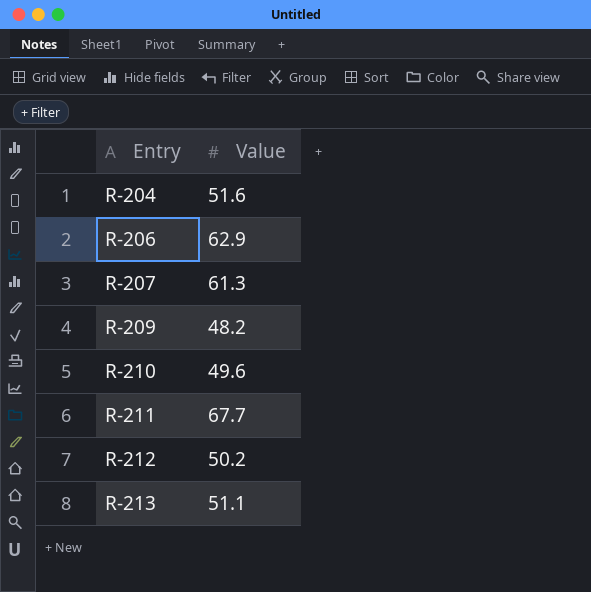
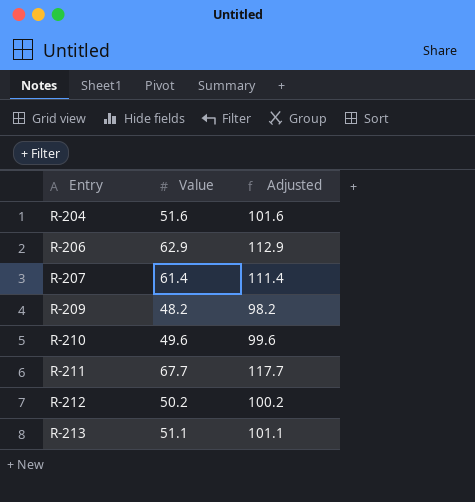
column Adjusted | formula: none -> [Value] + 50
R-207 | Value: 61.3 -> 61.4

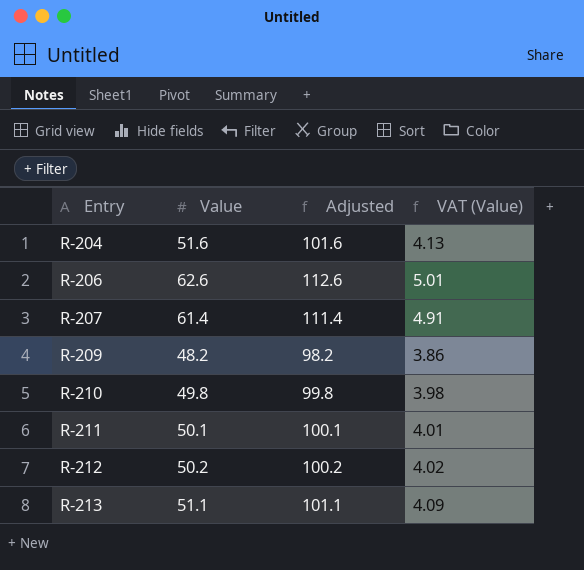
column VAT (Value) | formula: none -> [Value] * 0.08
R-206 | Value: 62.9 -> 62.6
R-206 | Adjusted: 112.9 -> 112.6
R-210 | Value: 49.6 -> 49.8
R-210 | Adjusted: 99.6 -> 99.8
R-211 | Value: 67.7 -> 50.1
R-211 | Adjusted: 117.7 -> 100.1

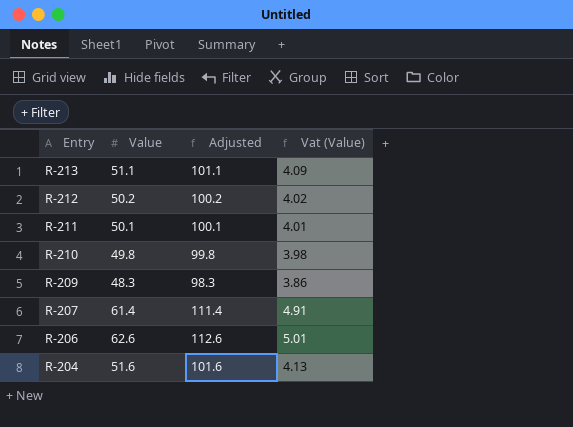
row order: Entry ascending -> Entry descending
column name: VAT (Value) -> Vat (Value)
R-209 | Value: 48.2 -> 48.3
R-209 | Adjusted: 98.2 -> 98.3

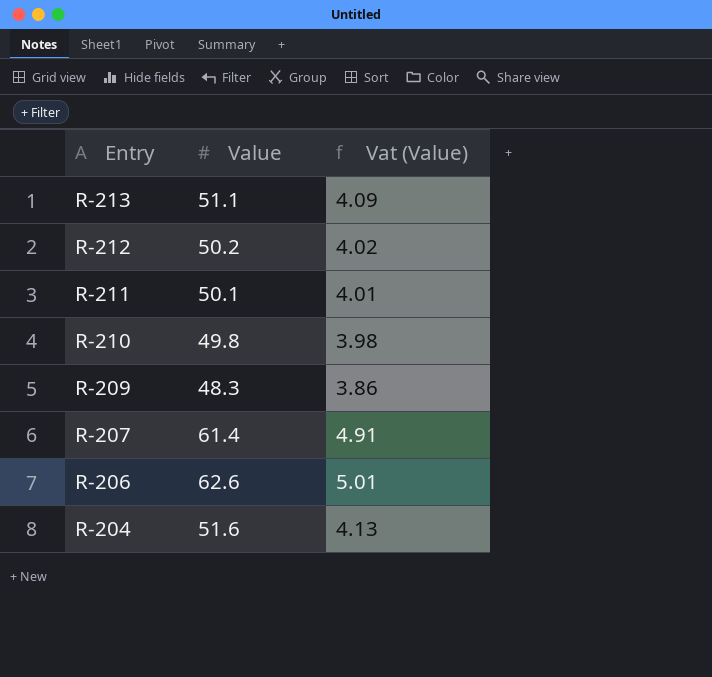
column Adjusted | formula: [Value] + 50 -> none

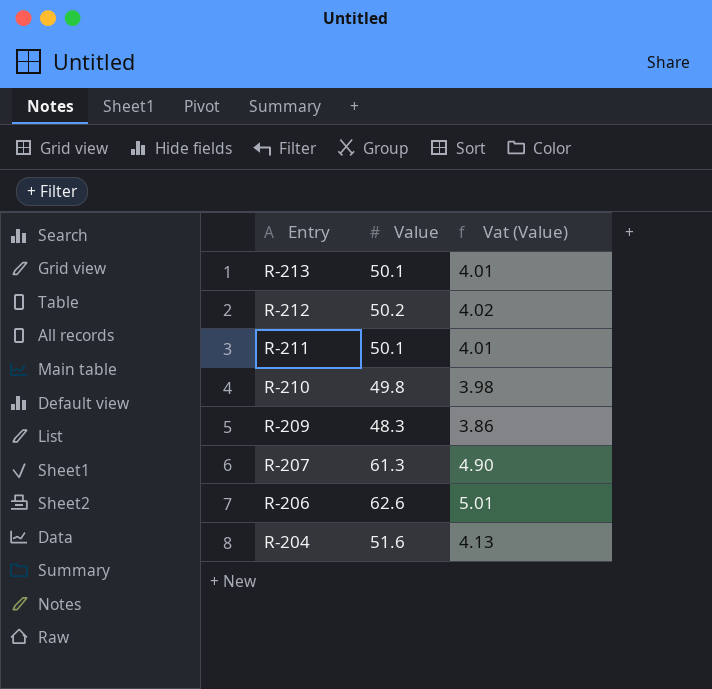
R-213 | Value: 51.1 -> 50.1
R-213 | Vat (Value): 4.09 -> 4.01
R-207 | Value: 61.4 -> 61.3
R-207 | Vat (Value): 4.91 -> 4.90

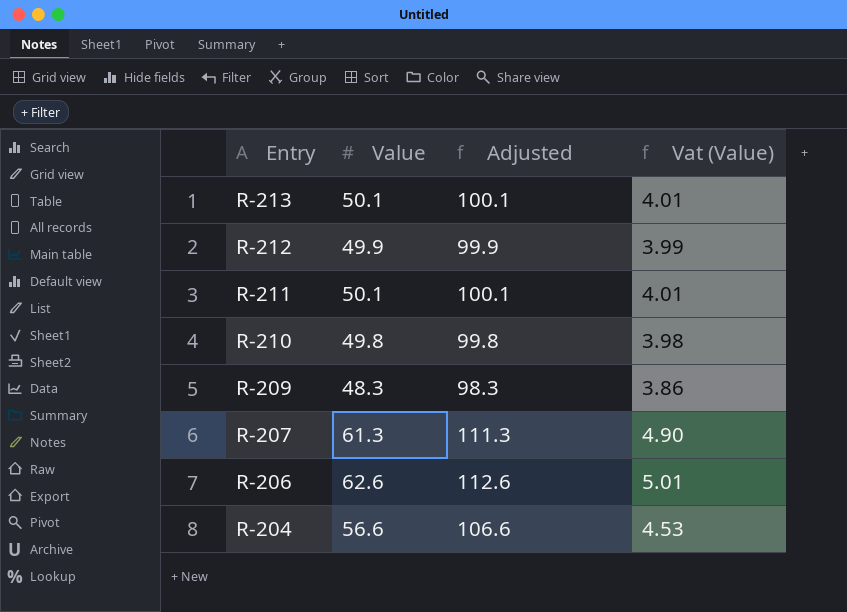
column Adjusted | formula: none -> [Value] + 50
R-212 | Value: 50.2 -> 49.9
R-212 | Vat (Value): 4.02 -> 3.99
R-204 | Value: 51.6 -> 56.6
R-204 | Vat (Value): 4.13 -> 4.53

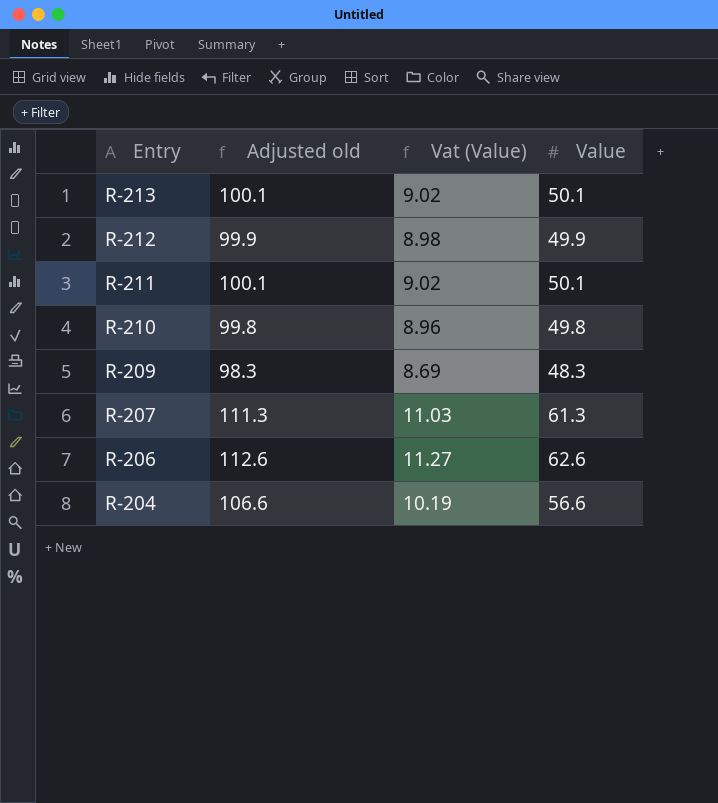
column name: Adjusted -> Adjusted old
column Vat (Value) | formula: [Value] * 0.08 -> [Value] * 0.18
column Value | position: 2 -> 4

